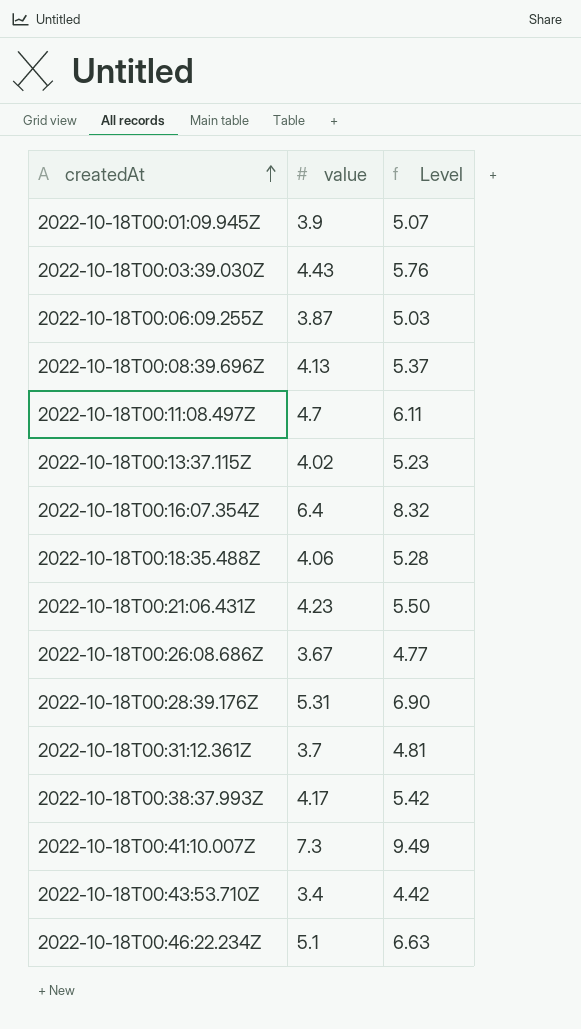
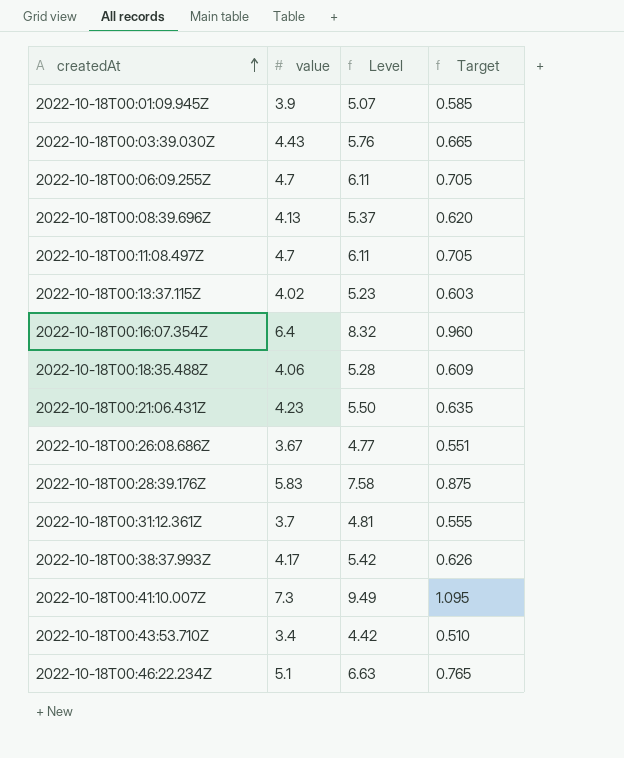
column Target | formula: none -> [value] * 0.15
2022-10-18T00:06:09.255Z | value: 3.87 -> 4.7
2022-10-18T00:06:09.255Z | Level: 5.03 -> 6.11
2022-10-18T00:28:39.176Z | value: 5.31 -> 5.83
2022-10-18T00:28:39.176Z | Level: 6.90 -> 7.58

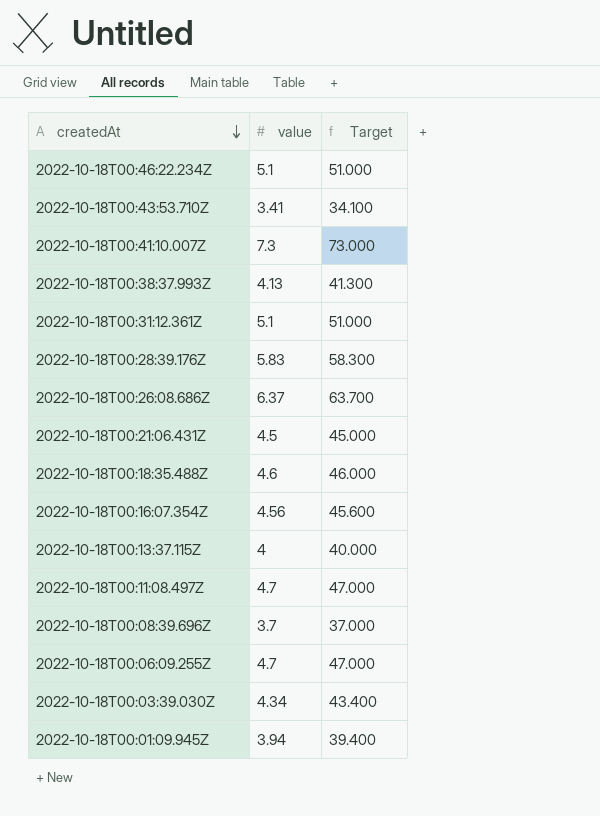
row order: createdAt ascending -> createdAt descending
column Level | formula: [value] * 1.3 -> none
column Target | formula: [value] * 0.15 -> [value] * 10
2022-10-18T00:43:53.710Z | value: 3.4 -> 3.41
2022-10-18T00:38:37.993Z | value: 4.17 -> 4.13
2022-10-18T00:31:12.361Z | value: 3.7 -> 5.1
2022-10-18T00:26:08.686Z | value: 3.67 -> 6.37
2022-10-18T00:21:06.431Z | value: 4.23 -> 4.5
2022-10-18T00:18:35.488Z | value: 4.06 -> 4.6
2022-10-18T00:16:07.354Z | value: 6.4 -> 4.56
2022-10-18T00:13:37.115Z | value: 4.02 -> 4
2022-10-18T00:08:39.696Z | value: 4.13 -> 3.7
2022-10-18T00:03:39.030Z | value: 4.43 -> 4.34
2022-10-18T00:01:09.945Z | value: 3.9 -> 3.94

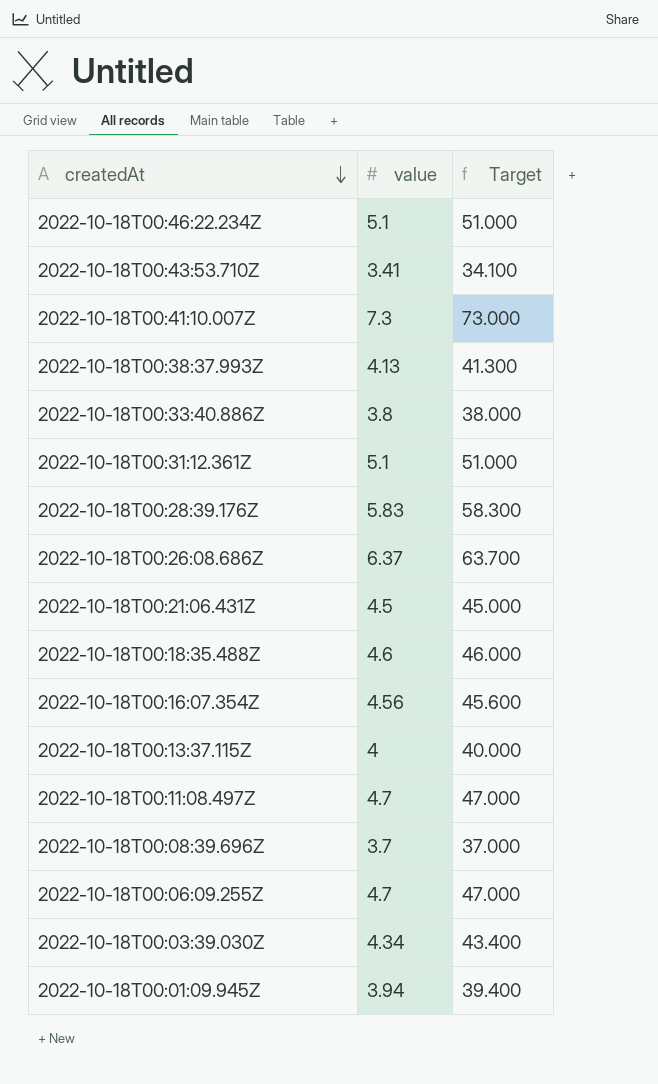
row 2022-10-18T00:33:40.886Z: none -> 3.8 | 38.000

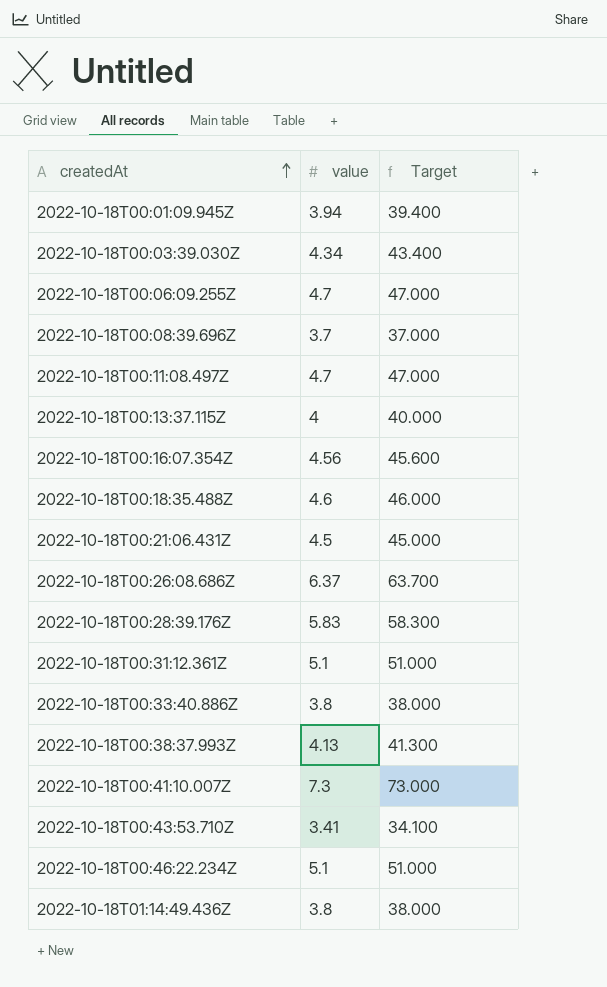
row order: createdAt descending -> createdAt ascending
row 2022-10-18T01:14:49.436Z: none -> 3.8 | 38.000

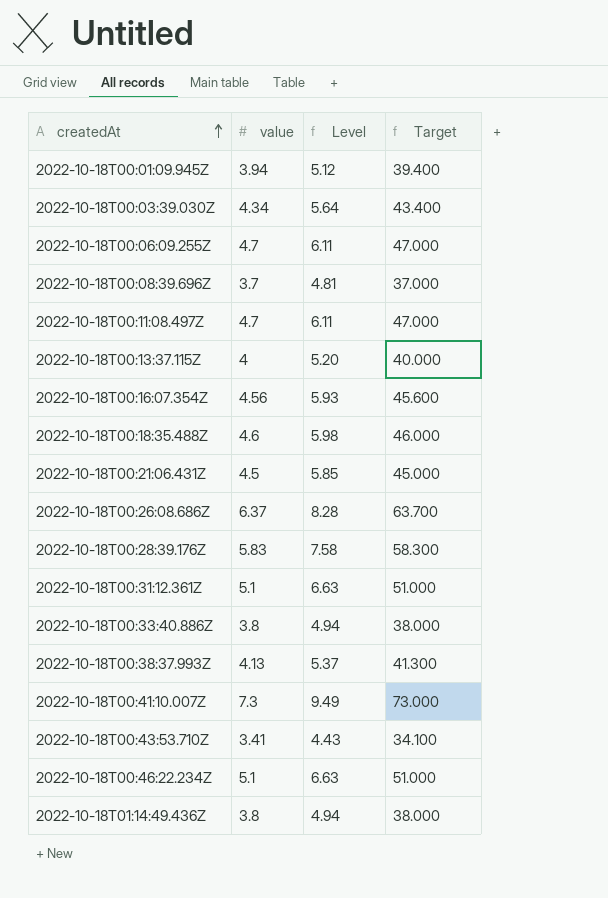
column Level | formula: none -> [value] * 1.3

